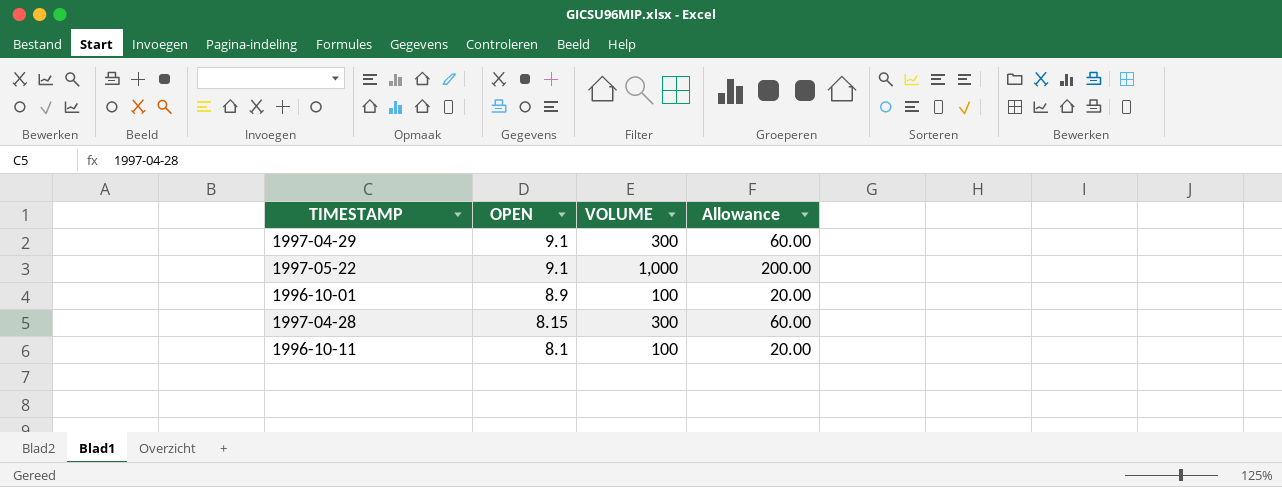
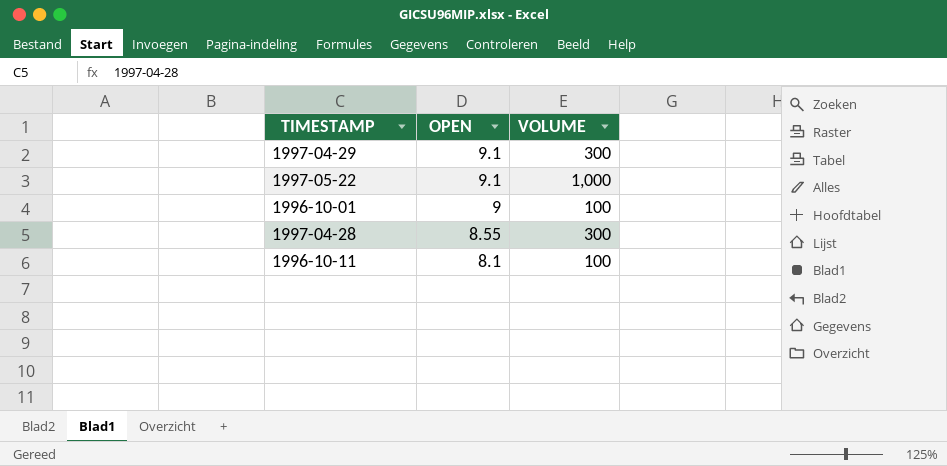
column Allowance | formula: [VOLUME] * 0.2 -> none
1996-10-01 | OPEN: 8.9 -> 9
1997-04-28 | OPEN: 8.15 -> 8.55

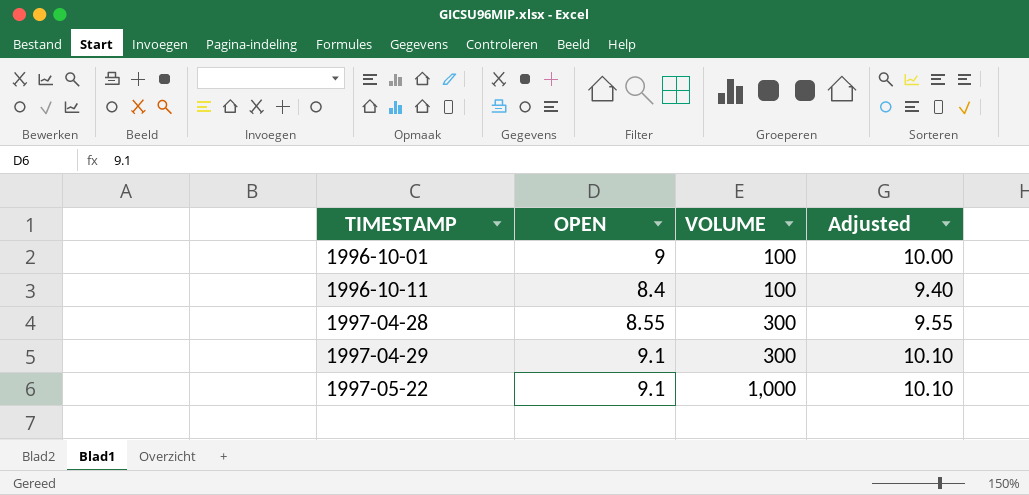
row order: OPEN descending -> TIMESTAMP ascending
column Adjusted | formula: none -> [OPEN] + 1
1996-10-11 | OPEN: 8.1 -> 8.4

